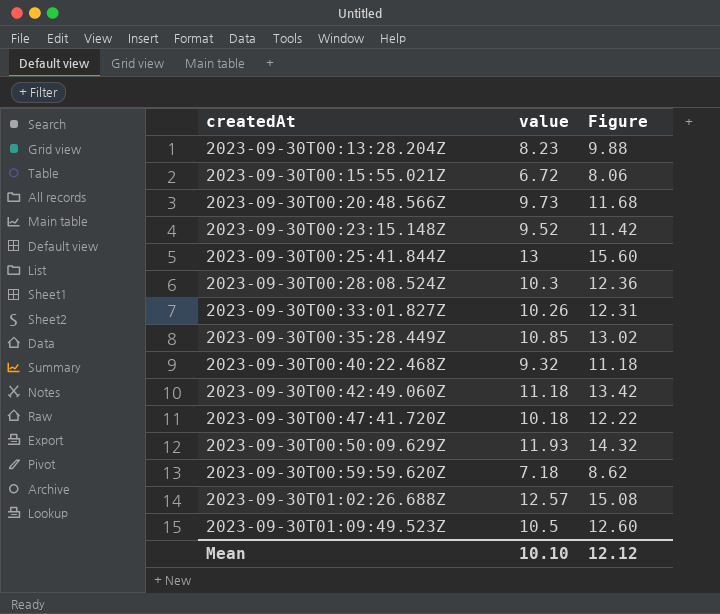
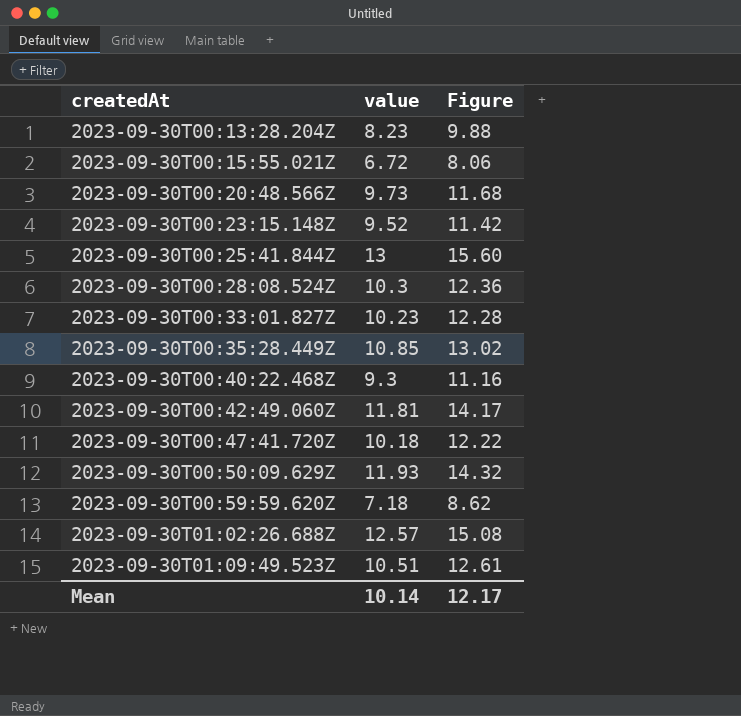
2023-09-30T00:33:01.827Z | value: 10.26 -> 10.23
2023-09-30T00:33:01.827Z | Figure: 12.31 -> 12.28
2023-09-30T00:40:22.468Z | value: 9.32 -> 9.3
2023-09-30T00:40:22.468Z | Figure: 11.18 -> 11.16
2023-09-30T00:42:49.060Z | value: 11.18 -> 11.81
2023-09-30T00:42:49.060Z | Figure: 13.42 -> 14.17
2023-09-30T01:09:49.523Z | value: 10.5 -> 10.51
2023-09-30T01:09:49.523Z | Figure: 12.60 -> 12.61
Mean | value: 10.10 -> 10.14
Mean | Figure: 12.12 -> 12.17

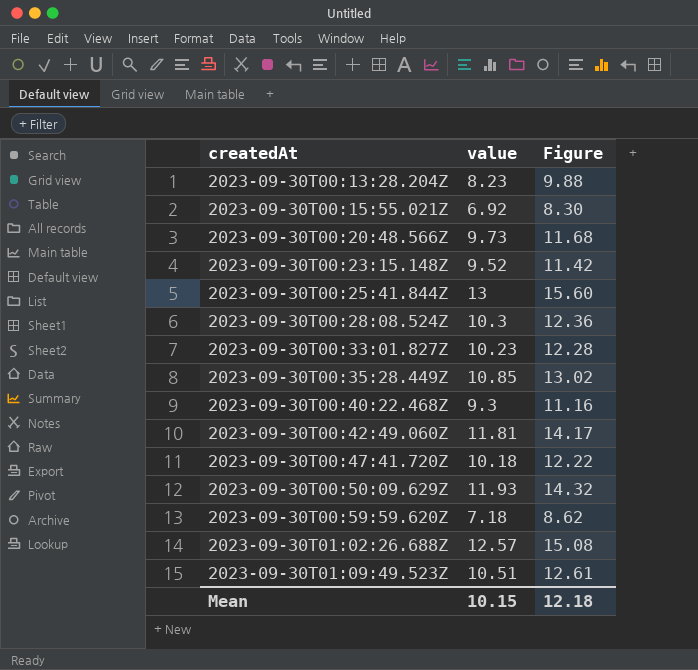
2023-09-30T00:15:55.021Z | value: 6.72 -> 6.92
2023-09-30T00:15:55.021Z | Figure: 8.06 -> 8.30
Mean | value: 10.14 -> 10.15
Mean | Figure: 12.17 -> 12.18

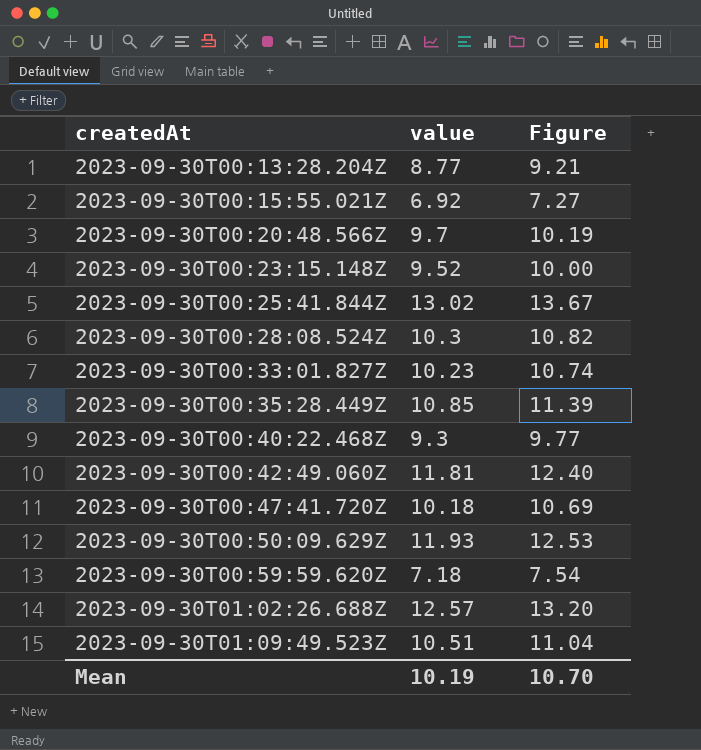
column Figure | formula: [value] * 1.2 -> [value] * 1.05
2023-09-30T00:13:28.204Z | value: 8.23 -> 8.77
2023-09-30T00:20:48.566Z | value: 9.73 -> 9.7
2023-09-30T00:25:41.844Z | value: 13 -> 13.02
Mean | value: 10.15 -> 10.19
Mean | Figure: 12.18 -> 10.70

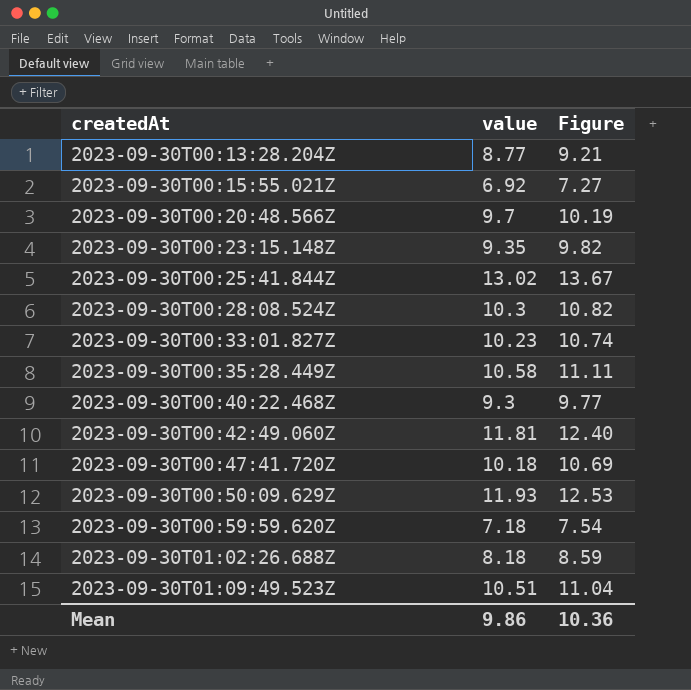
2023-09-30T00:23:15.148Z | value: 9.52 -> 9.35
2023-09-30T00:23:15.148Z | Figure: 10.00 -> 9.82
2023-09-30T00:35:28.449Z | value: 10.85 -> 10.58
2023-09-30T00:35:28.449Z | Figure: 11.39 -> 11.11
2023-09-30T01:02:26.688Z | value: 12.57 -> 8.18
2023-09-30T01:02:26.688Z | Figure: 13.20 -> 8.59
Mean | value: 10.19 -> 9.86
Mean | Figure: 10.70 -> 10.36

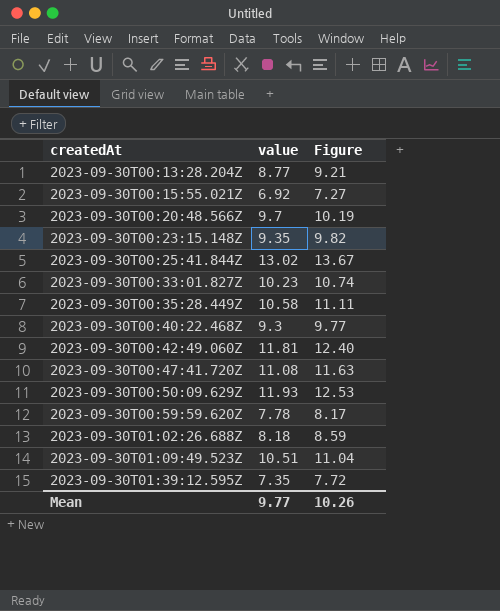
row 2023-09-30T00:28:08.524Z: 10.3 | 10.82 -> none
2023-09-30T00:47:41.720Z | value: 10.18 -> 11.08
2023-09-30T00:47:41.720Z | Figure: 10.69 -> 11.63
2023-09-30T00:59:59.620Z | value: 7.18 -> 7.78
2023-09-30T00:59:59.620Z | Figure: 7.54 -> 8.17
row 2023-09-30T01:39:12.595Z: none -> 7.35 | 7.72
Mean | value: 9.86 -> 9.77
Mean | Figure: 10.36 -> 10.26

